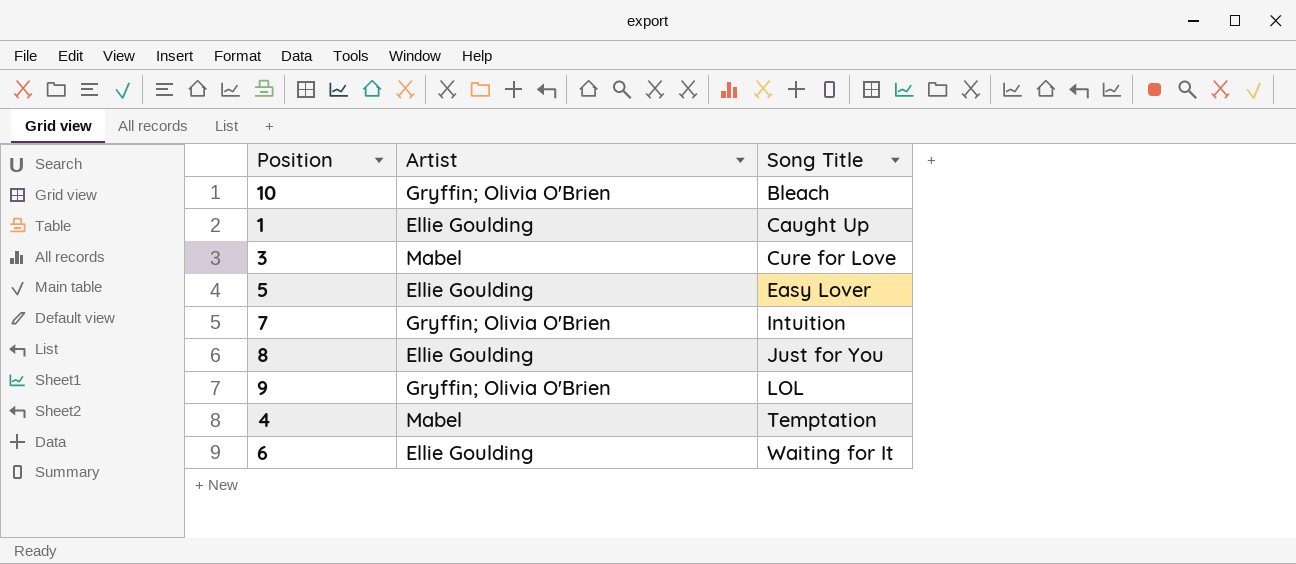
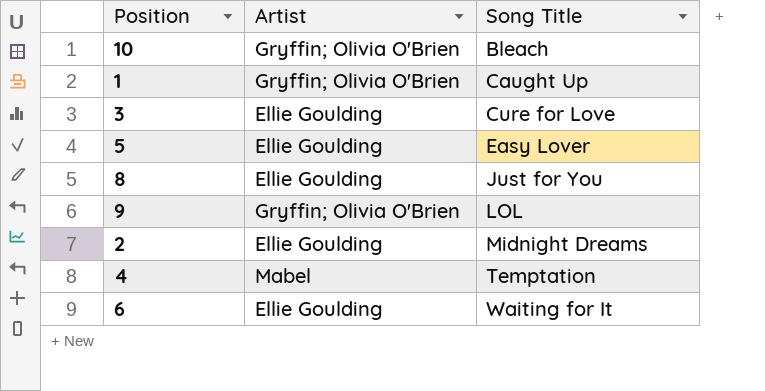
row 7: Gryffin; Olivia O'Brien | Intuition -> none
1 | Artist: Ellie Goulding -> Gryffin; Olivia O'Brien
3 | Artist: Mabel -> Ellie Goulding
row 2: none -> Ellie Goulding | Midnight Dreams

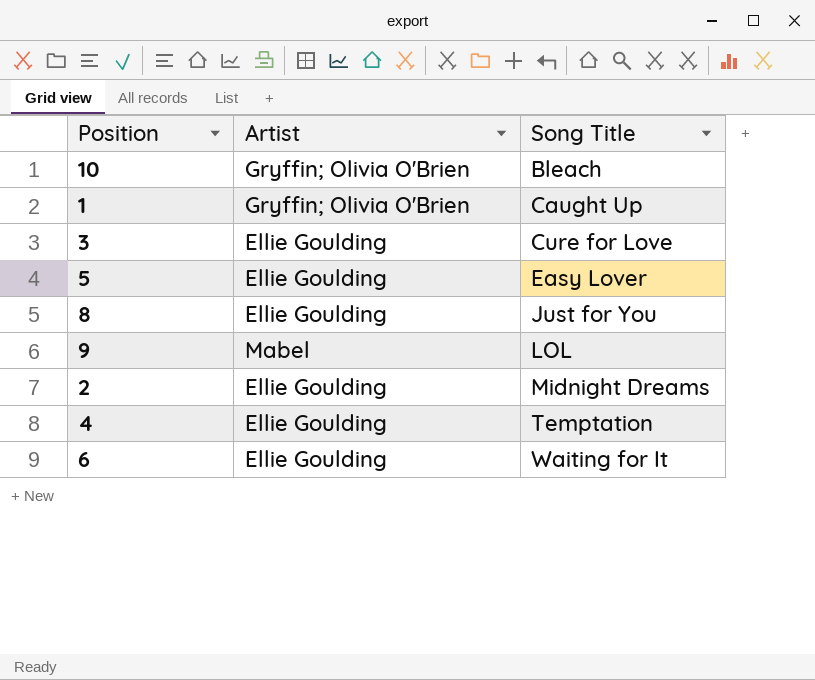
9 | Artist: Gryffin; Olivia O'Brien -> Mabel
4 | Artist: Mabel -> Ellie Goulding

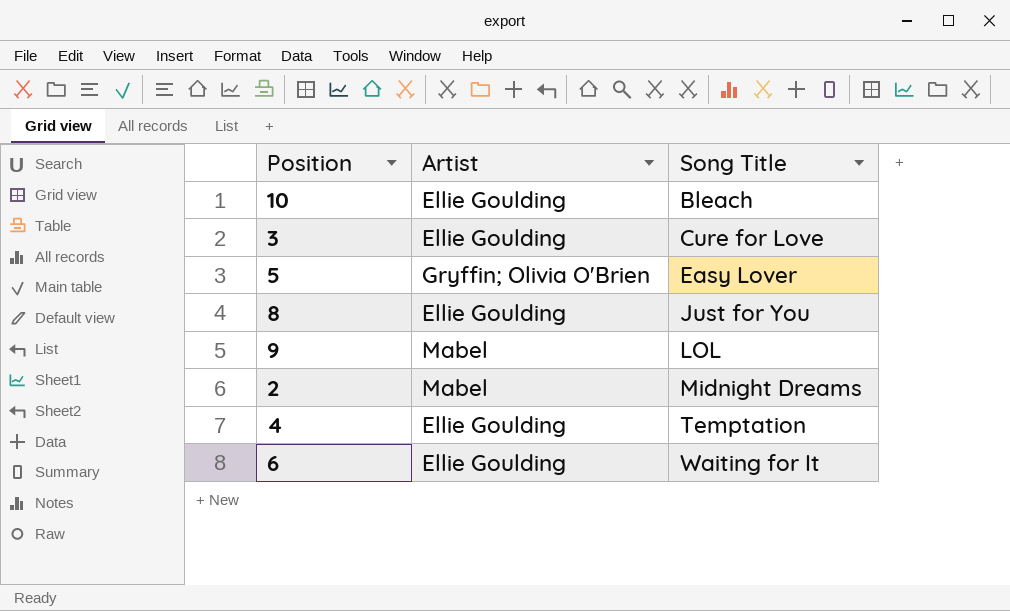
row 1: Gryffin; Olivia O'Brien | Caught Up -> none
10 | Artist: Gryffin; Olivia O'Brien -> Ellie Goulding
5 | Artist: Ellie Goulding -> Gryffin; Olivia O'Brien
2 | Artist: Ellie Goulding -> Mabel

